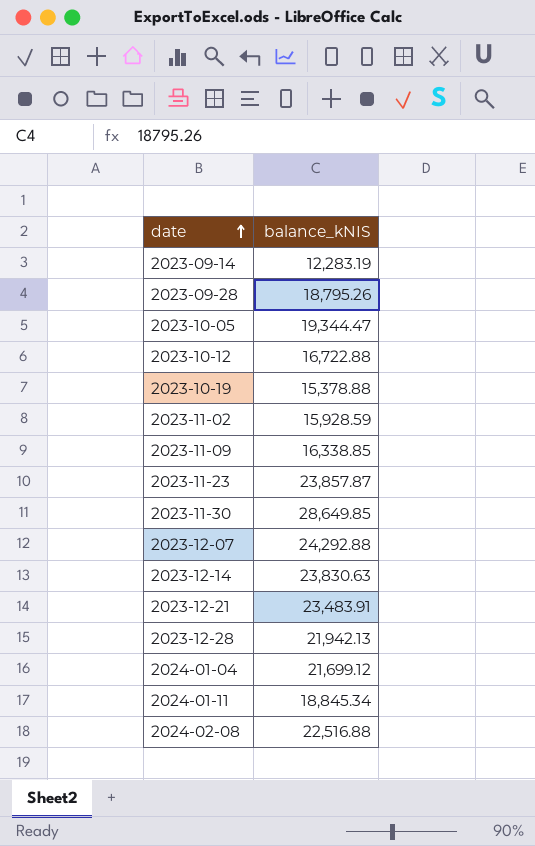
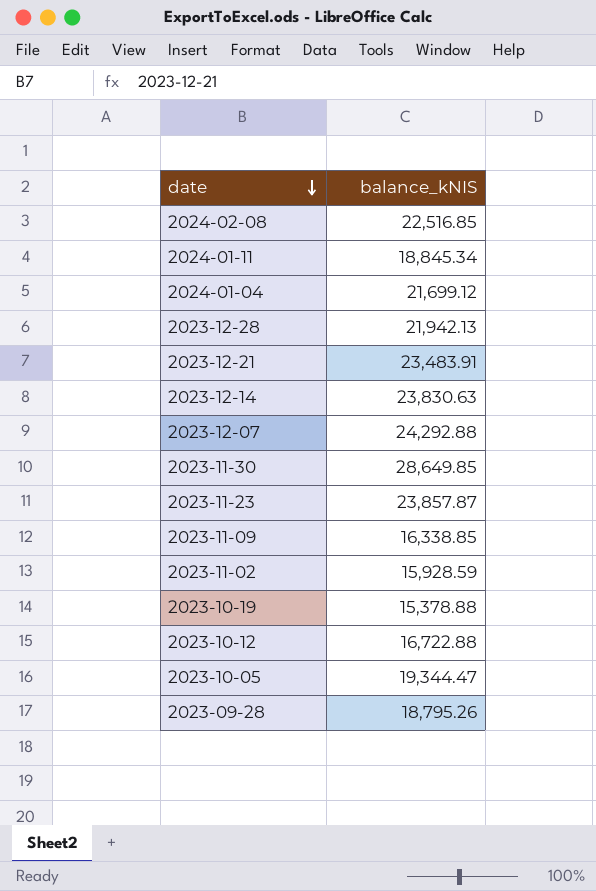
row order: date ascending -> date descending
row 2023-09-14: 12,283.19 -> none
2024-02-08 | balance_kNIS: 22,516.88 -> 22,516.85

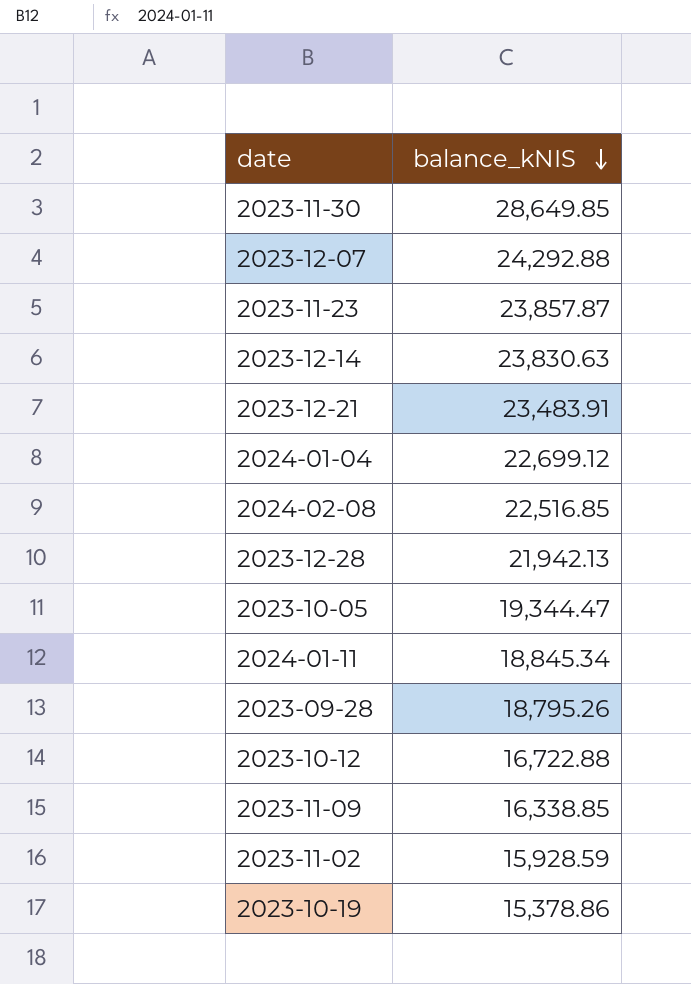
row order: date descending -> balance_kNIS descending
2024-01-04 | balance_kNIS: 21,699.12 -> 22,699.12
2023-10-19 | balance_kNIS: 15,378.88 -> 15,378.86

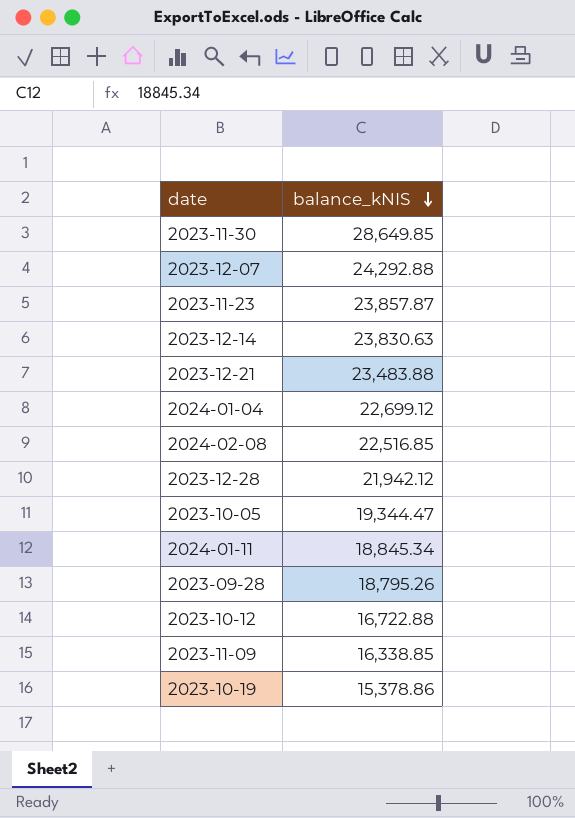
row 2023-11-02: 15,928.59 -> none
2023-12-21 | balance_kNIS: 23,483.91 -> 23,483.88
2023-12-28 | balance_kNIS: 21,942.13 -> 21,942.12

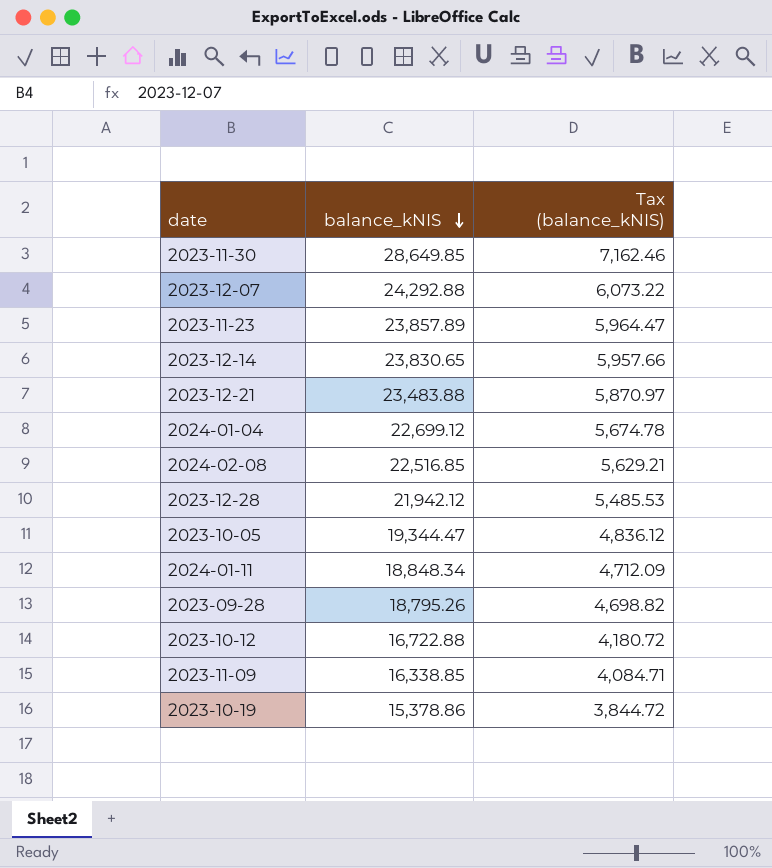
column Tax (balance_kNIS) | formula: none -> [balance_kNIS] * 0.25
2023-11-23 | balance_kNIS: 23,857.87 -> 23,857.89
2023-12-14 | balance_kNIS: 23,830.63 -> 23,830.65
2024-01-11 | balance_kNIS: 18,845.34 -> 18,848.34

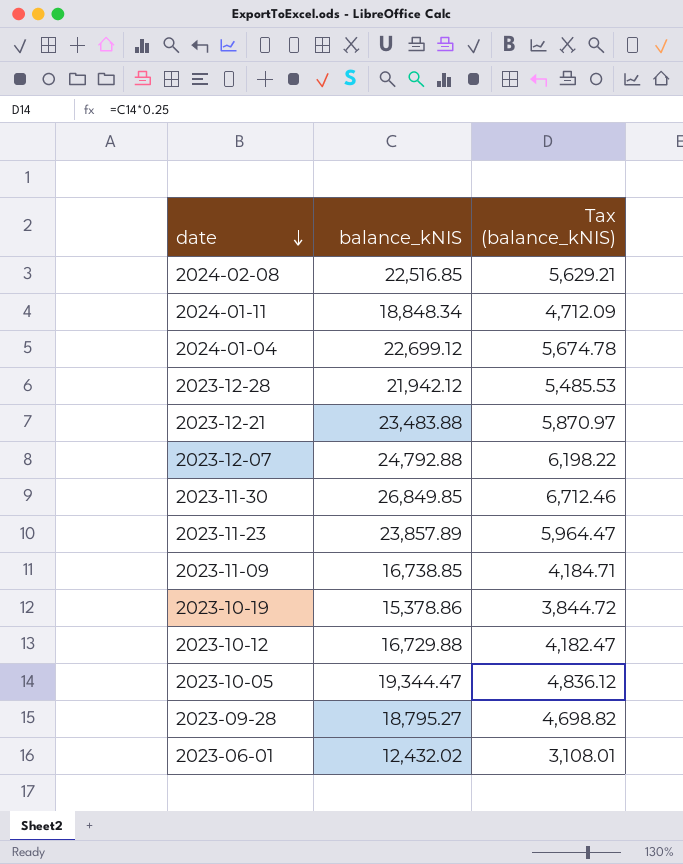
row order: balance_kNIS descending -> date descending
row 2023-12-14: 23,830.65 | 5,957.66 -> none
2023-12-07 | balance_kNIS: 24,292.88 -> 24,792.88
2023-12-07 | Tax (balance_kNIS): 6,073.22 -> 6,198.22
2023-11-30 | balance_kNIS: 28,649.85 -> 26,849.85
2023-11-30 | Tax (balance_kNIS): 7,162.46 -> 6,712.46
2023-11-09 | balance_kNIS: 16,338.85 -> 16,738.85
2023-11-09 | Tax (balance_kNIS): 4,084.71 -> 4,184.71
2023-10-12 | balance_kNIS: 16,722.88 -> 16,729.88
2023-10-12 | Tax (balance_kNIS): 4,180.72 -> 4,182.47
2023-09-28 | balance_kNIS: 18,795.26 -> 18,795.27
row 2023-06-01: none -> 12,432.02 | 3,108.01

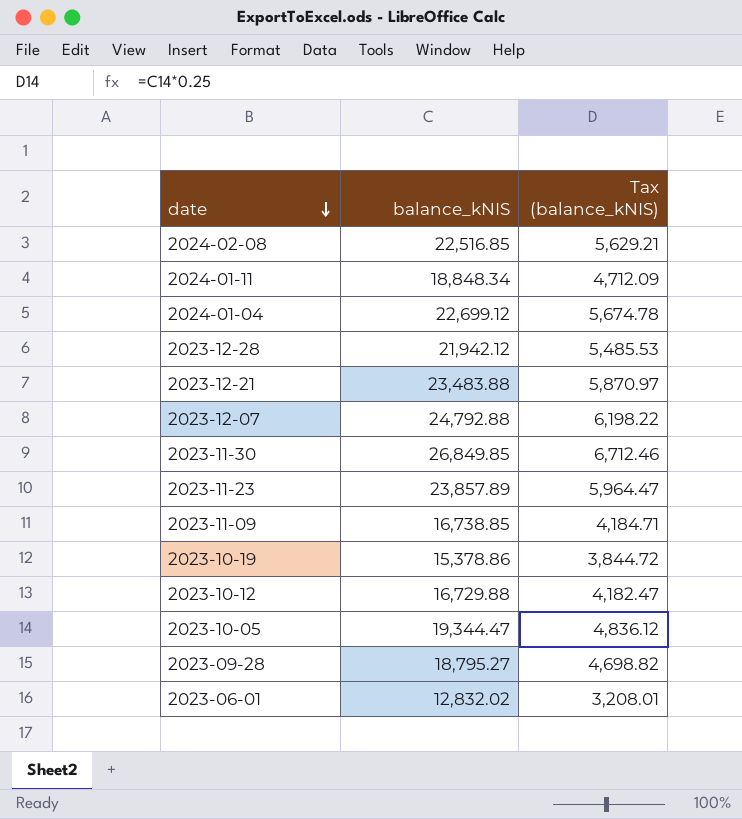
2023-06-01 | balance_kNIS: 12,432.02 -> 12,832.02
2023-06-01 | Tax (balance_kNIS): 3,108.01 -> 3,208.01

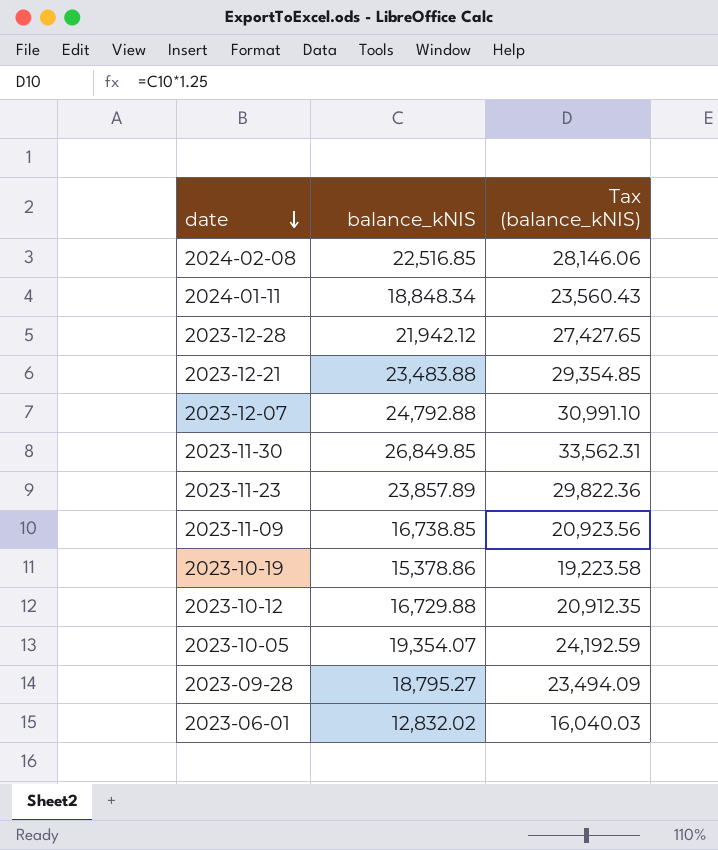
column Tax (balance_kNIS) | formula: [balance_kNIS] * 0.25 -> [balance_kNIS] * 1.25
row 2024-01-04: 22,699.12 | 5,674.78 -> none
2023-10-05 | balance_kNIS: 19,344.47 -> 19,354.07

